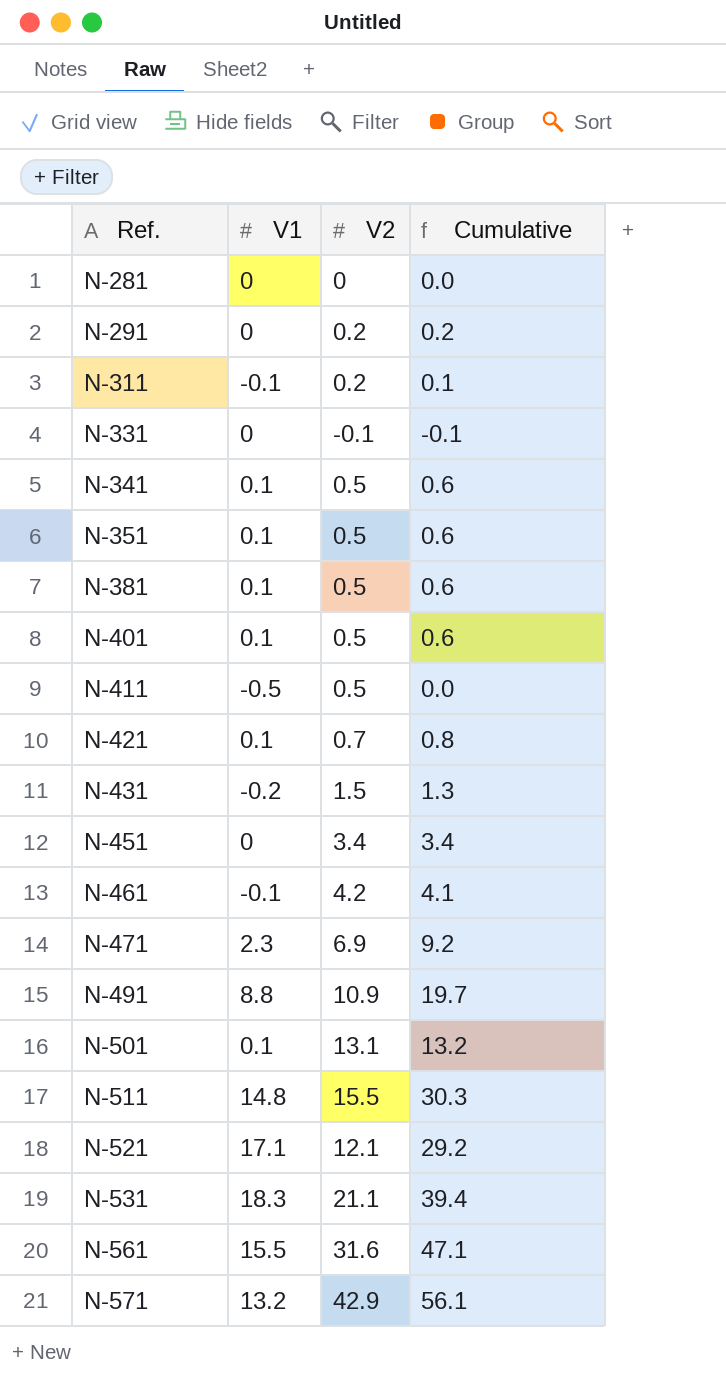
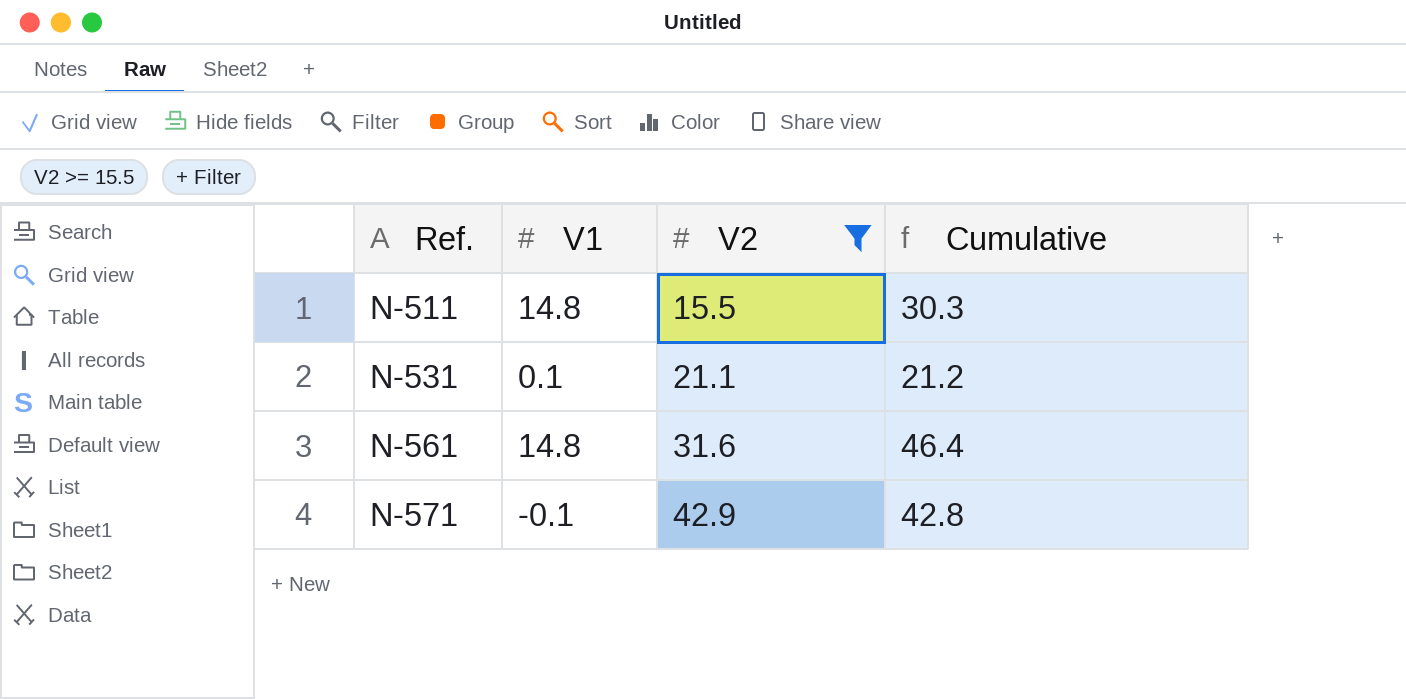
filter: none -> V2 >= 15.5
N-531 | V1: 18.3 -> 0.1
N-531 | Cumulative: 39.4 -> 21.2
N-561 | V1: 15.5 -> 14.8
N-561 | Cumulative: 47.1 -> 46.4
N-571 | V1: 13.2 -> -0.1
N-571 | Cumulative: 56.1 -> 42.8

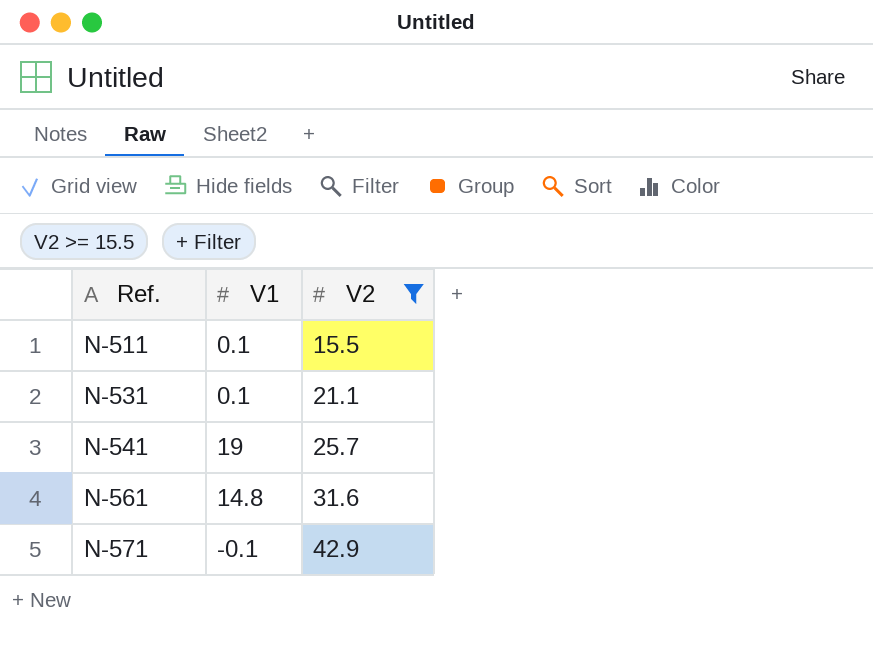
column Cumulative | formula: [V1] + [V2] -> none
N-511 | V1: 14.8 -> 0.1
row N-541: none -> 19 | 25.7

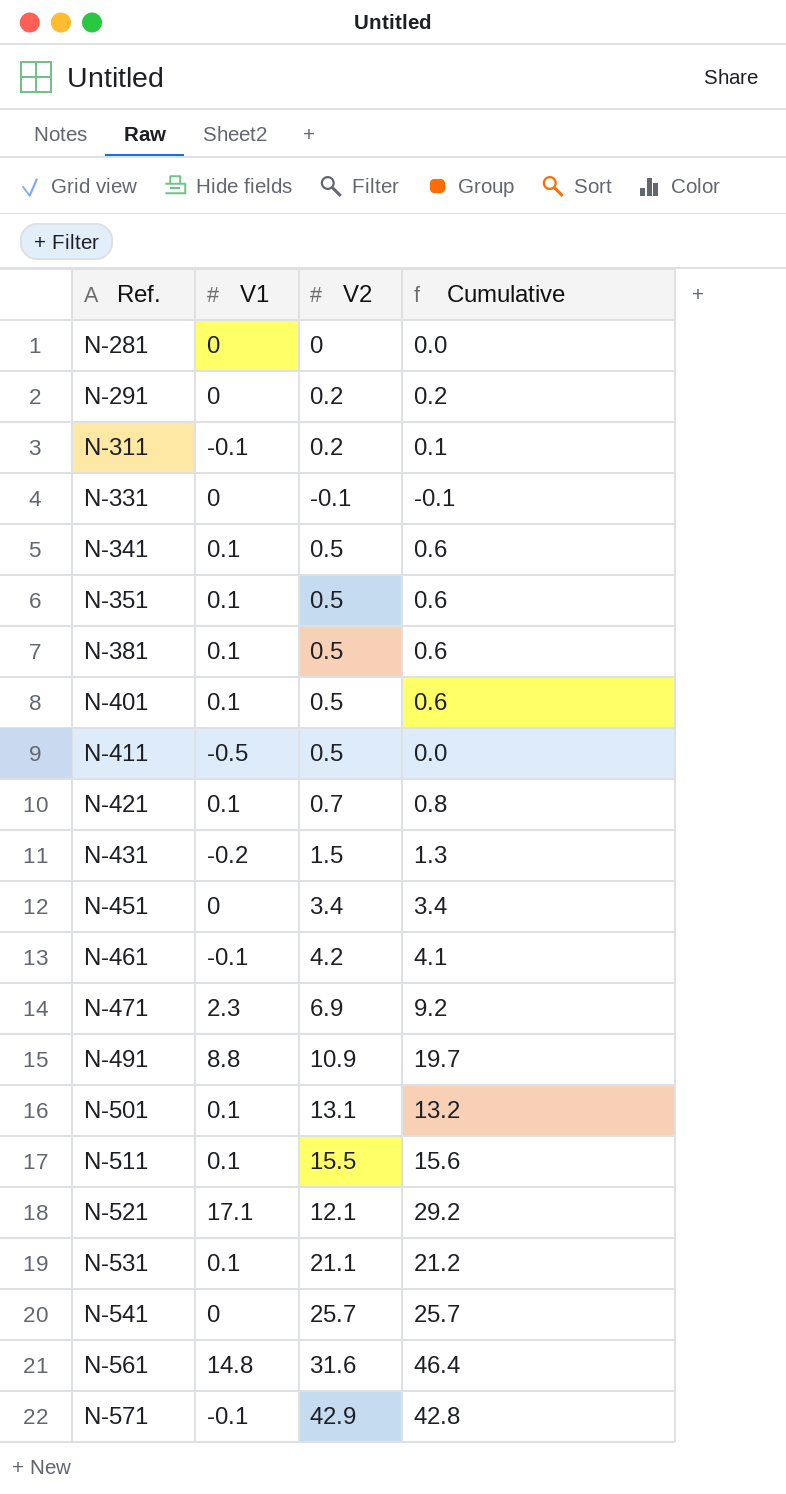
filter: V2 >= 15.5 -> none
column Cumulative | formula: none -> [V1] + [V2]
N-541 | V1: 19 -> 0

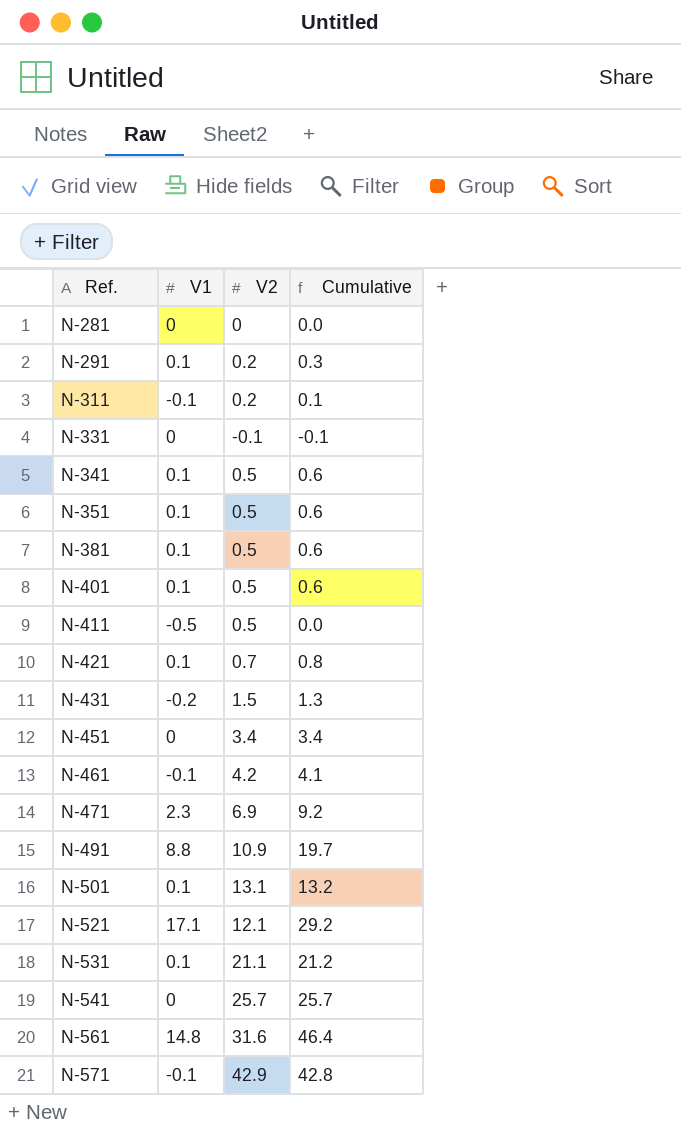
row N-511: 0.1 | 15.5 | 15.6 -> none
N-291 | V1: 0 -> 0.1
N-291 | Cumulative: 0.2 -> 0.3

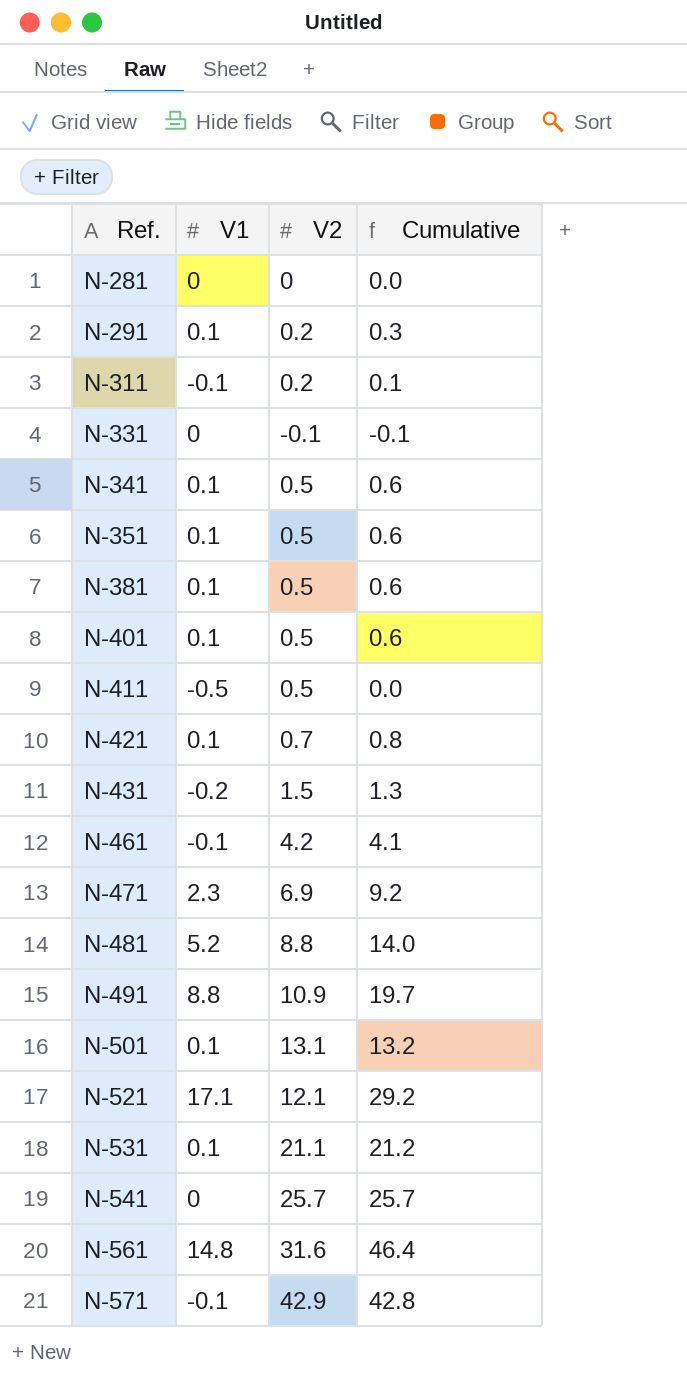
row N-451: 0 | 3.4 | 3.4 -> none
row N-481: none -> 5.2 | 8.8 | 14.0

